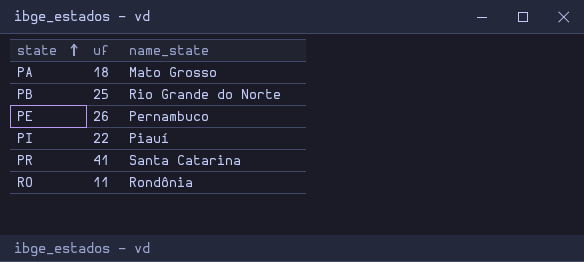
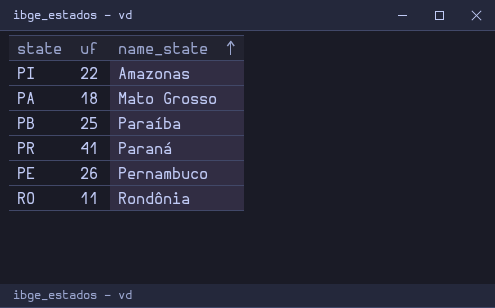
row order: state ascending -> name_state ascending
PI | name_state: Piauí -> Amazonas
PB | name_state: Rio Grande do Norte -> Paraíba
PR | name_state: Santa Catarina -> Paraná

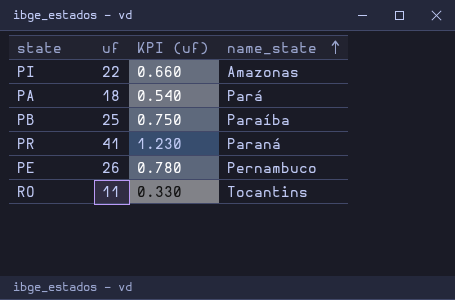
column KPI (uf) | formula: none -> [uf] * 0.03
PA | name_state: Mato Grosso -> Pará
RO | name_state: Rondônia -> Tocantins

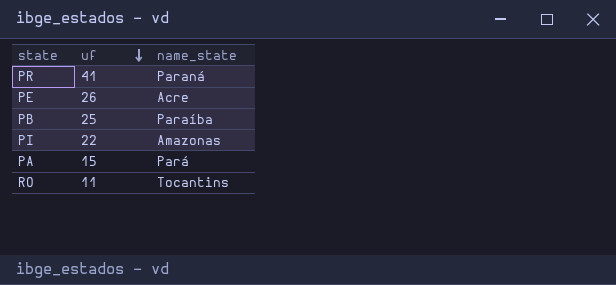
row order: name_state ascending -> uf descending
column KPI (uf) | formula: [uf] * 0.03 -> none
PE | name_state: Pernambuco -> Acre
PA | uf: 18 -> 15

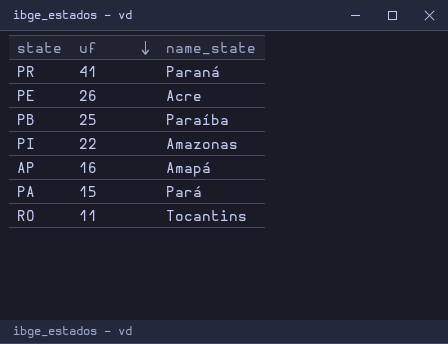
row AP: none -> 16 | Amapá

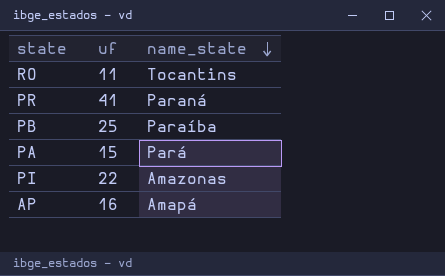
row order: uf descending -> name_state descending
row PE: 26 | Acre -> none

